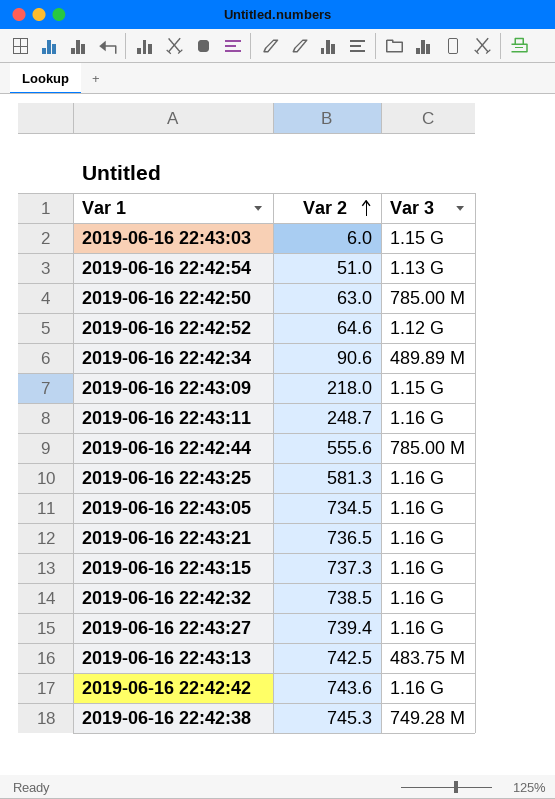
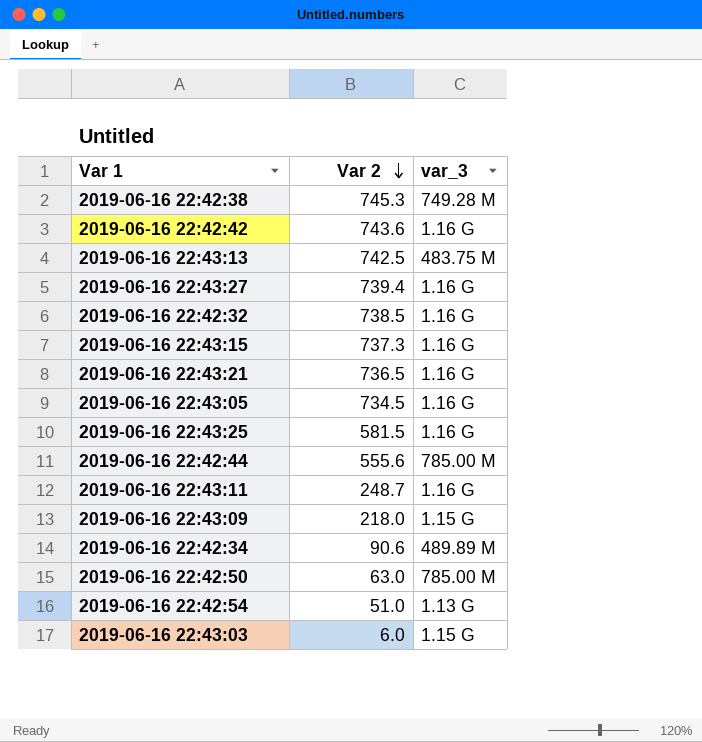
row order: Var 2 ascending -> Var 2 descending
column name: Var 3 -> var_3
row 2019-06-16 22:42:52: 64.6 | 1.12 G -> none
2019-06-16 22:43:25 | Var 2: 581.3 -> 581.5

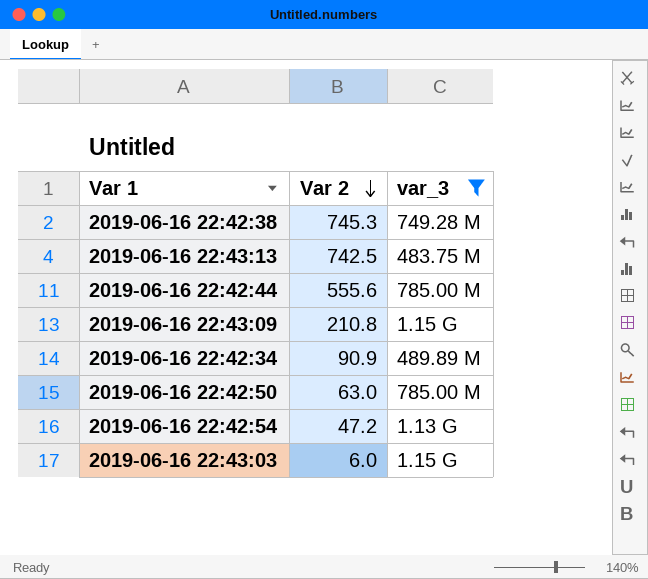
filter: none -> var_3 != 1.16 G
2019-06-16 22:43:09 | Var 2: 218.0 -> 210.8
2019-06-16 22:42:34 | Var 2: 90.6 -> 90.9
2019-06-16 22:42:54 | Var 2: 51.0 -> 47.2

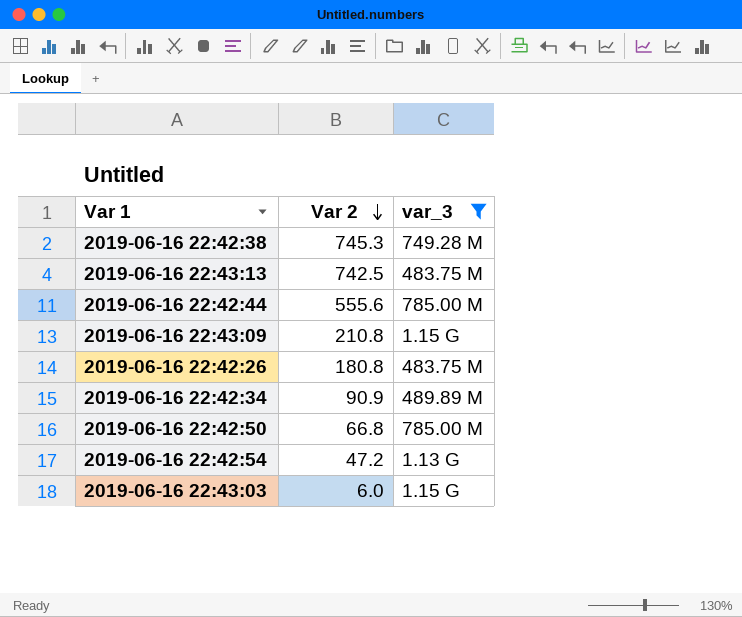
row 2019-06-16 22:42:26: none -> 180.8 | 483.75 M
2019-06-16 22:42:50 | Var 2: 63.0 -> 66.8

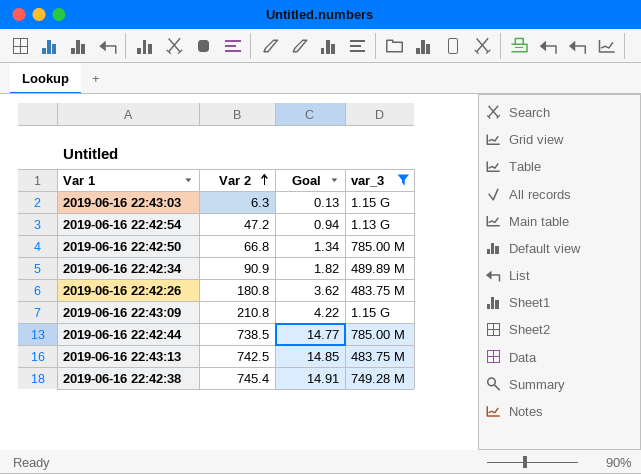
row order: Var 2 descending -> Var 2 ascending
column Goal | formula: none -> [Var 2] * 0.02
2019-06-16 22:43:03 | Var 2: 6.0 -> 6.3
2019-06-16 22:42:44 | Var 2: 555.6 -> 738.5
2019-06-16 22:42:38 | Var 2: 745.3 -> 745.4

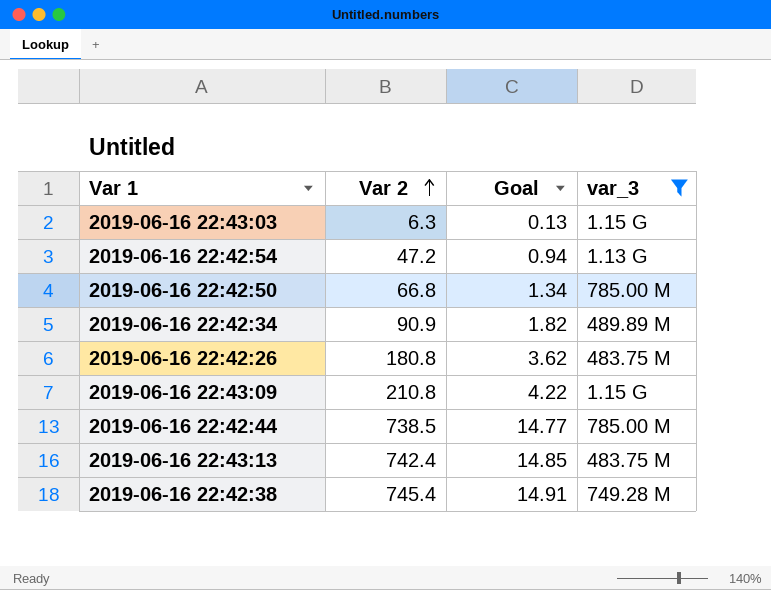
2019-06-16 22:43:13 | Var 2: 742.5 -> 742.4

